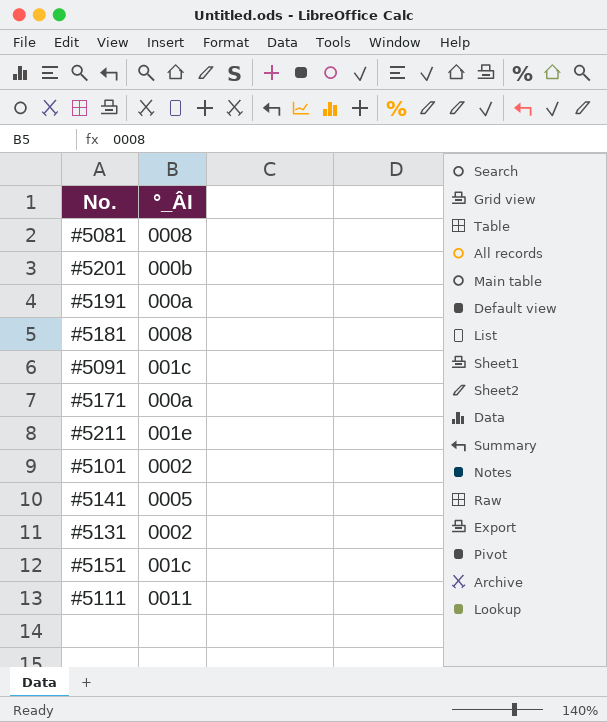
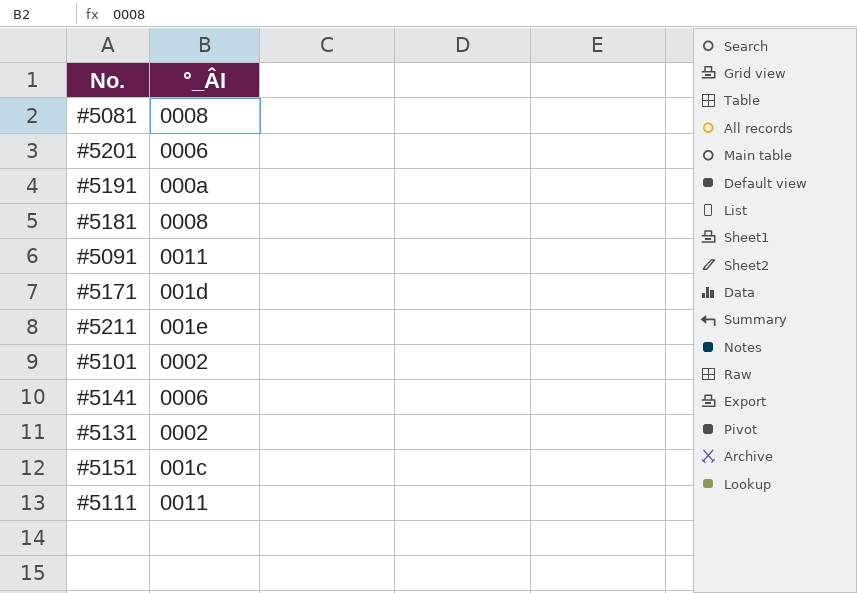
#5201 | °_ÂI: 000b -> 0006
#5091 | °_ÂI: 001c -> 0011
#5171 | °_ÂI: 000a -> 001d
#5141 | °_ÂI: 0005 -> 0006

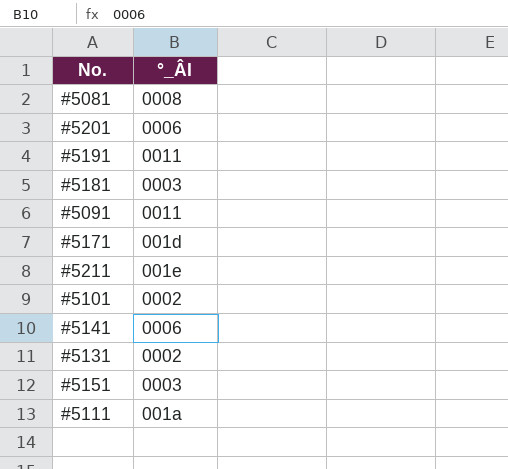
#5191 | °_ÂI: 000a -> 0011
#5181 | °_ÂI: 0008 -> 0003
#5151 | °_ÂI: 001c -> 0003
#5111 | °_ÂI: 0011 -> 001a

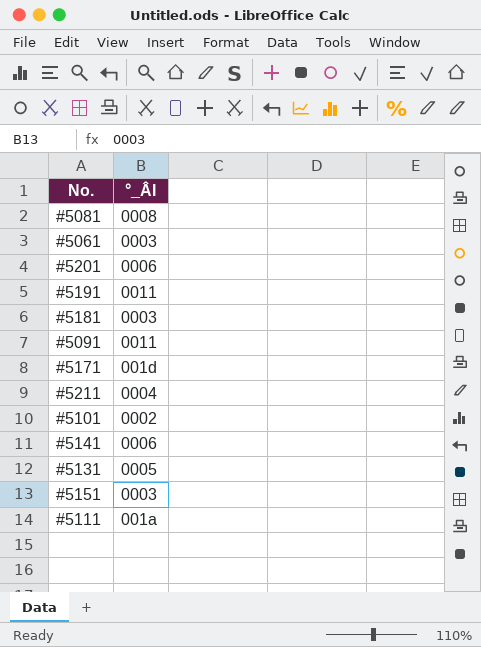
row #5061: none -> 0003
#5211 | °_ÂI: 001e -> 0004
#5131 | °_ÂI: 0002 -> 0005

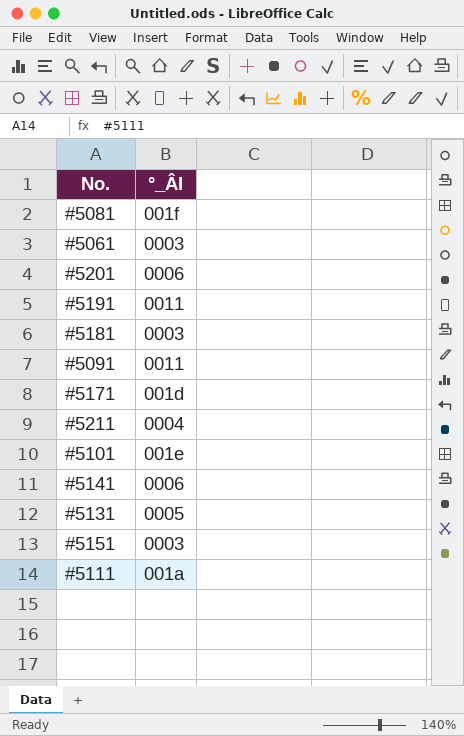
#5081 | °_ÂI: 0008 -> 001f
#5101 | °_ÂI: 0002 -> 001e

